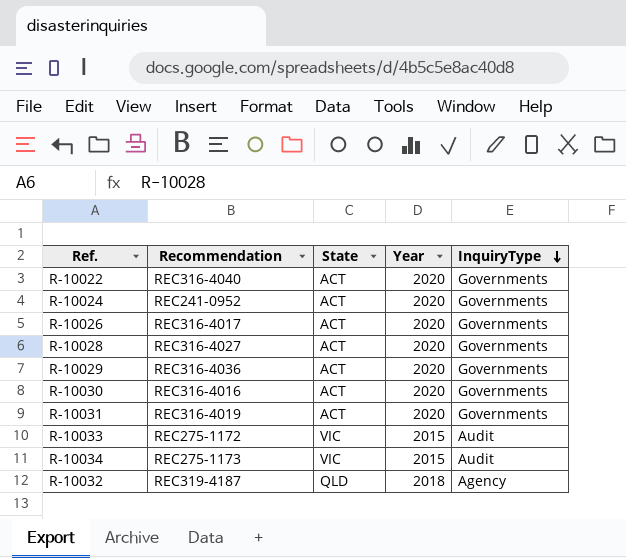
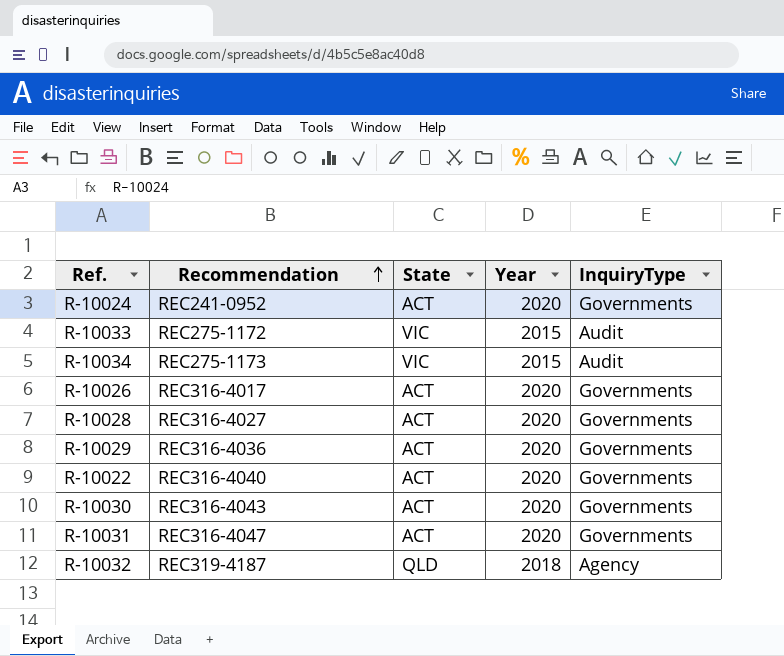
row order: InquiryType descending -> Recommendation ascending
R-10030 | Recommendation: REC316-4016 -> REC316-4043
R-10031 | Recommendation: REC316-4019 -> REC316-4047

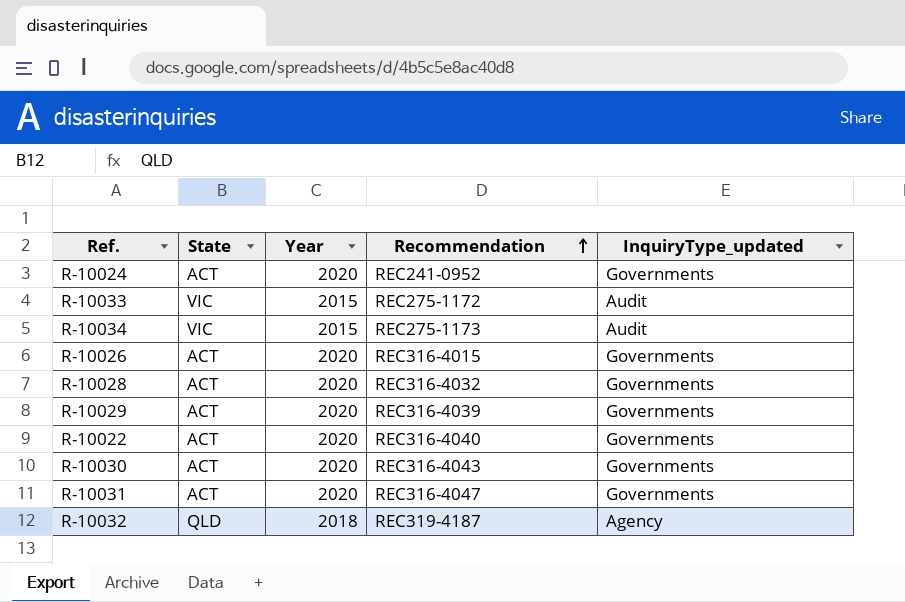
column Recommendation | position: 2 -> 4
column name: InquiryType -> InquiryType_updated
R-10026 | Recommendation: REC316-4017 -> REC316-4015
R-10028 | Recommendation: REC316-4027 -> REC316-4032
R-10029 | Recommendation: REC316-4036 -> REC316-4039

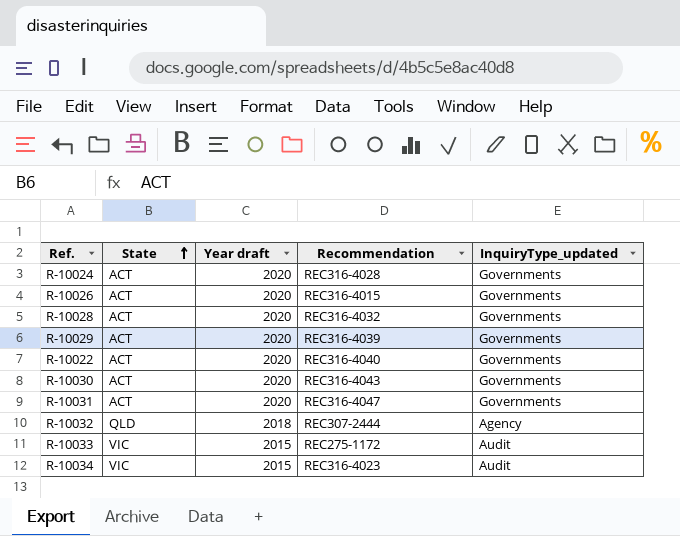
row order: Recommendation ascending -> State ascending
column name: Year -> Year draft
R-10024 | Recommendation: REC241-0952 -> REC316-4028
R-10032 | Recommendation: REC319-4187 -> REC307-2444
R-10034 | Recommendation: REC275-1173 -> REC316-4023

